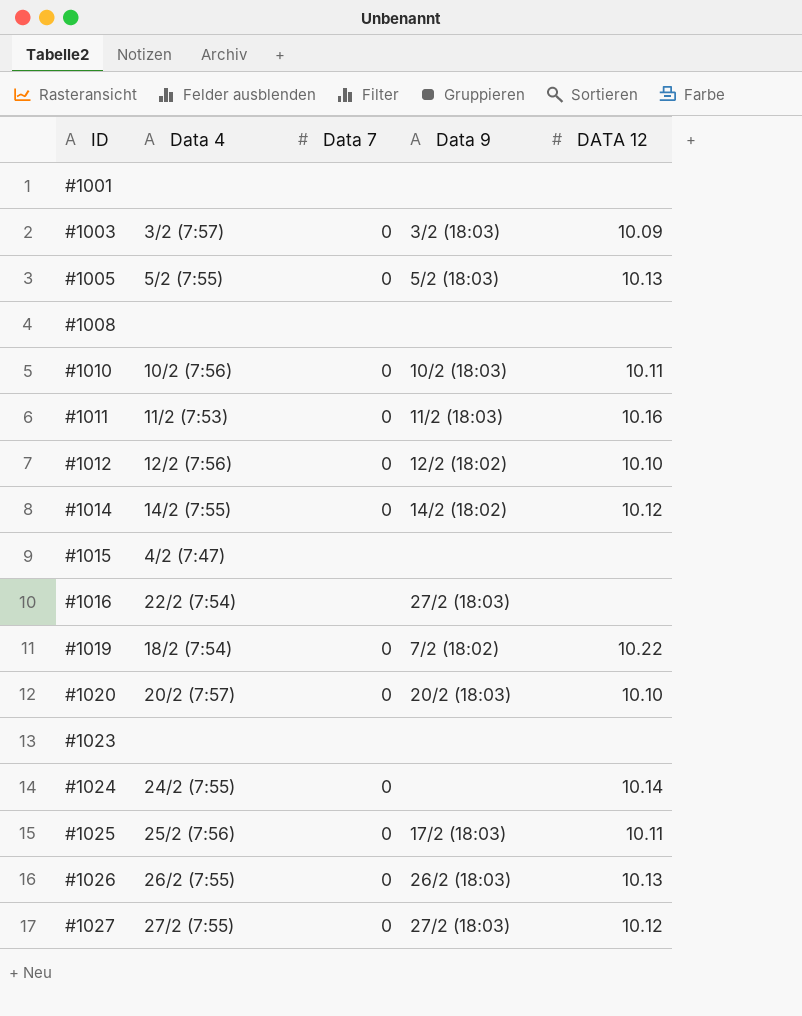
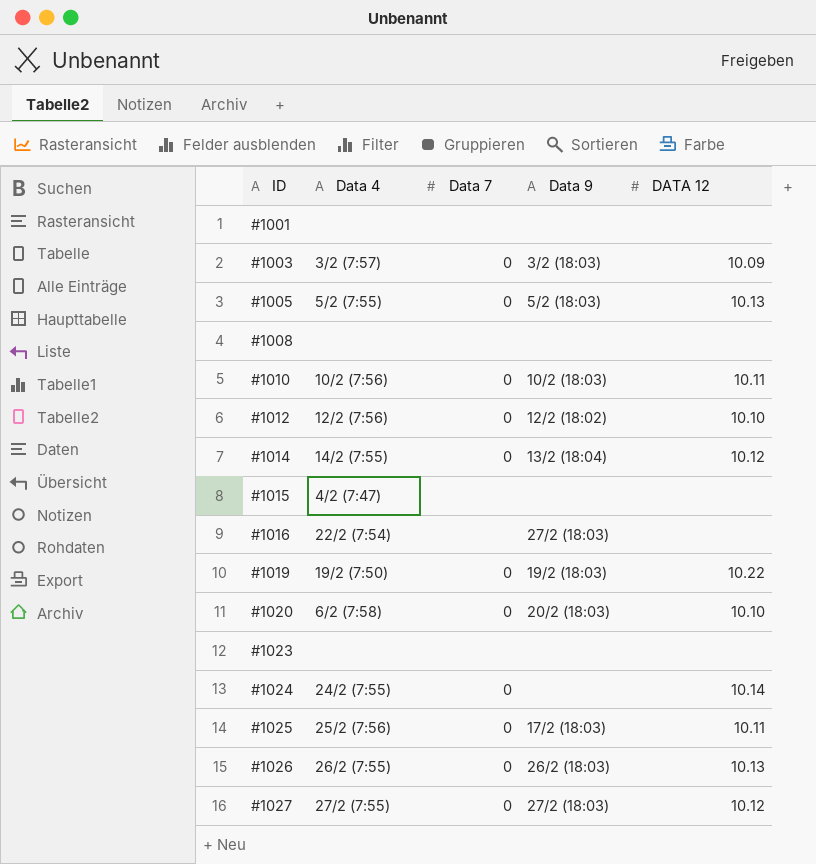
row #1011: 11/2 (7:53) | 0 | 11/2 (18:03) | 10.16 -> none
#1014 | Data 9: 14/2 (18:02) -> 13/2 (18:04)
#1019 | Data 4: 18/2 (7:54) -> 19/2 (7:50)
#1019 | Data 9: 7/2 (18:02) -> 19/2 (18:03)
#1020 | Data 4: 20/2 (7:57) -> 6/2 (7:58)

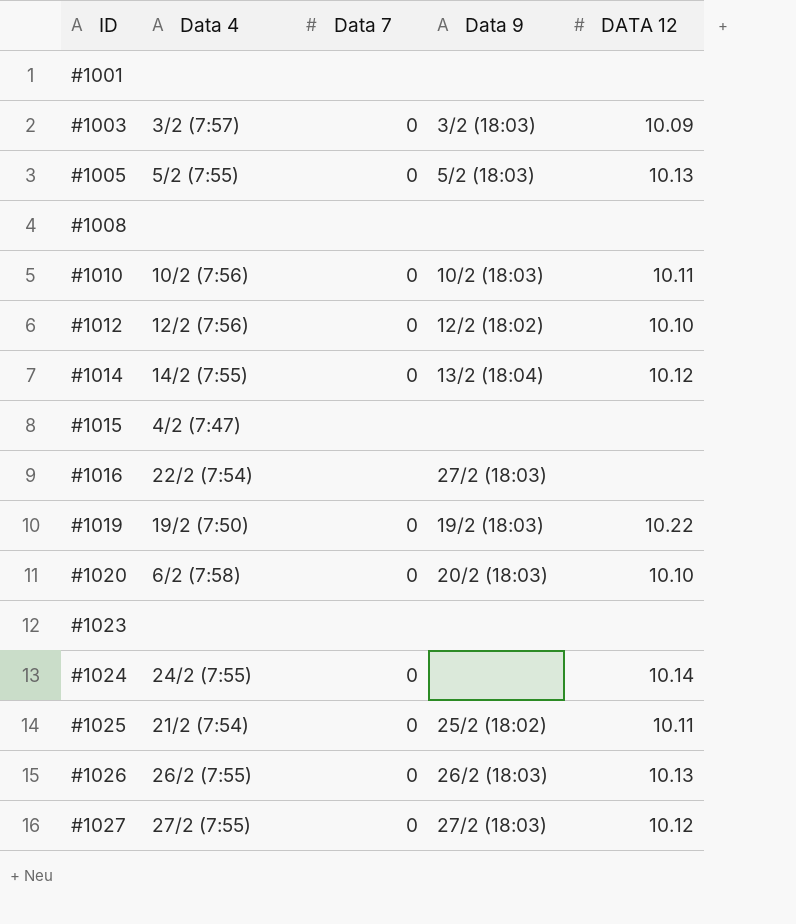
#1025 | Data 4: 25/2 (7:56) -> 21/2 (7:54)
#1025 | Data 9: 17/2 (18:03) -> 25/2 (18:02)

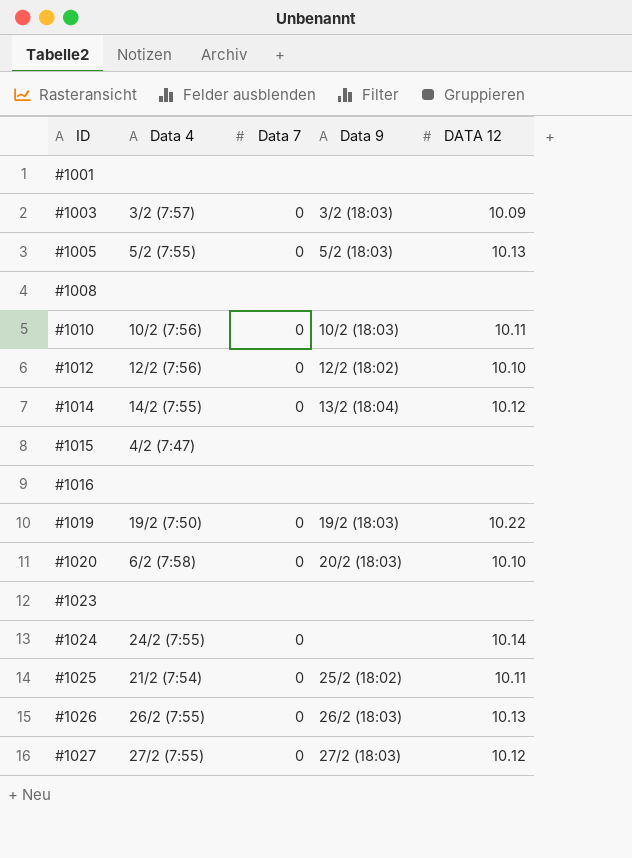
#1016 | Data 4: 22/2 (7:54) -> none
#1016 | Data 9: 27/2 (18:03) -> none

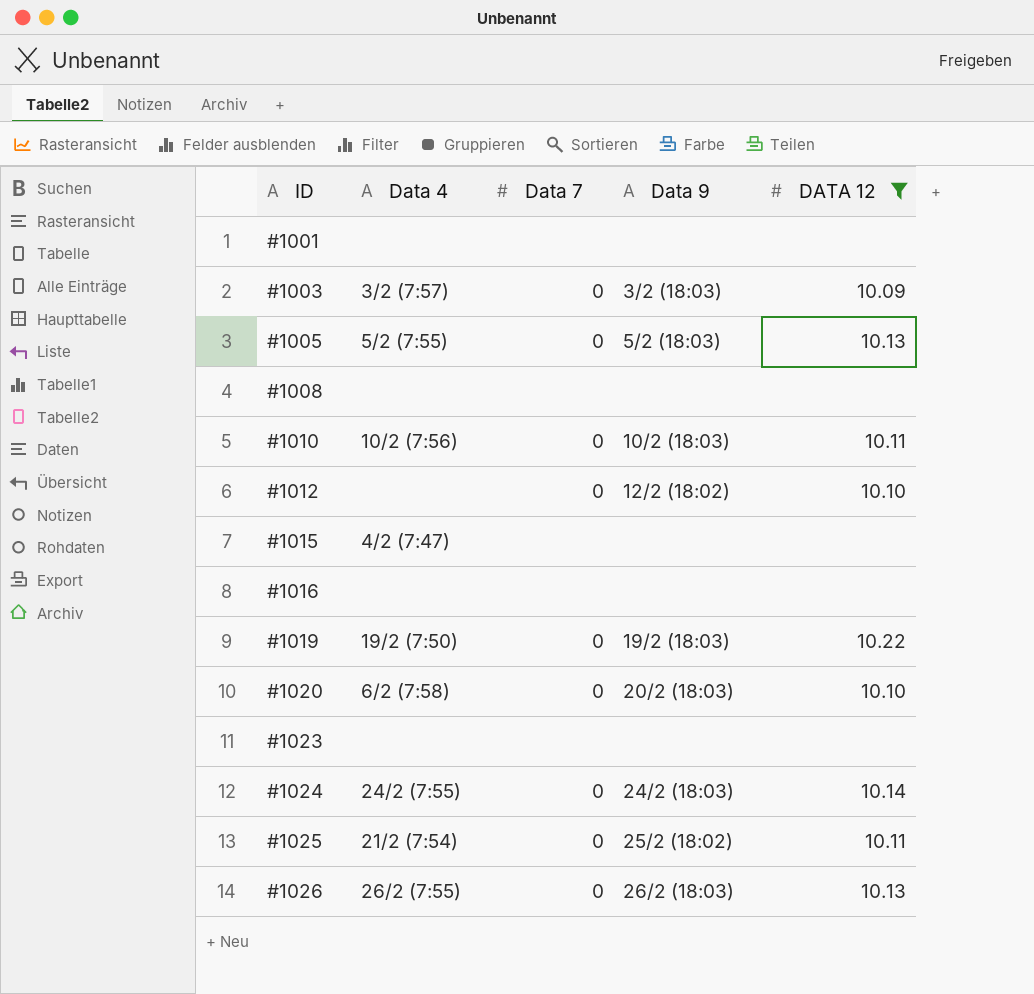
filter: none -> DATA 12 != 10.12
#1012 | Data 4: 12/2 (7:56) -> none
#1024 | Data 9: none -> 24/2 (18:03)

